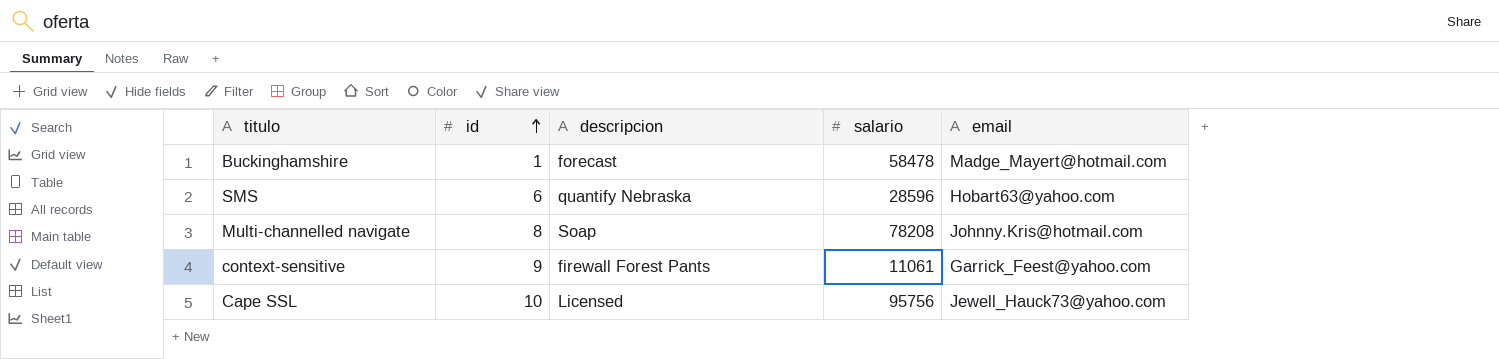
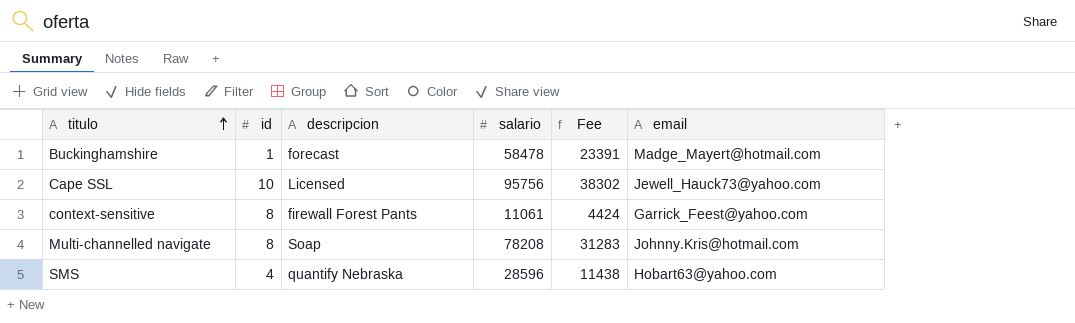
row order: id ascending -> titulo ascending
column Fee | formula: none -> [salario] * 0.4
context-sensitive | id: 9 -> 8
SMS | id: 6 -> 4

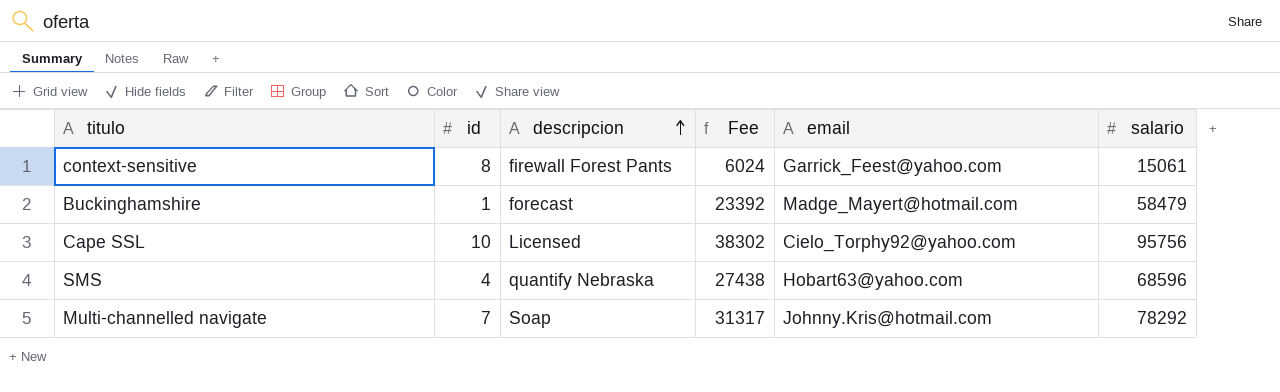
row order: titulo ascending -> descripcion ascending
column salario | position: 4 -> 6
context-sensitive | Fee: 4424 -> 6024
context-sensitive | salario: 11061 -> 15061
Buckinghamshire | Fee: 23391 -> 23392
Buckinghamshire | salario: 58478 -> 58479
Cape SSL | email: Jewell_Hauck73@yahoo.com -> Cielo_Torphy92@yahoo.com
SMS | Fee: 11438 -> 27438
SMS | salario: 28596 -> 68596
Multi-channelled navigate | id: 8 -> 7
Multi-channelled navigate | Fee: 31283 -> 31317
Multi-channelled navigate | salario: 78208 -> 78292

